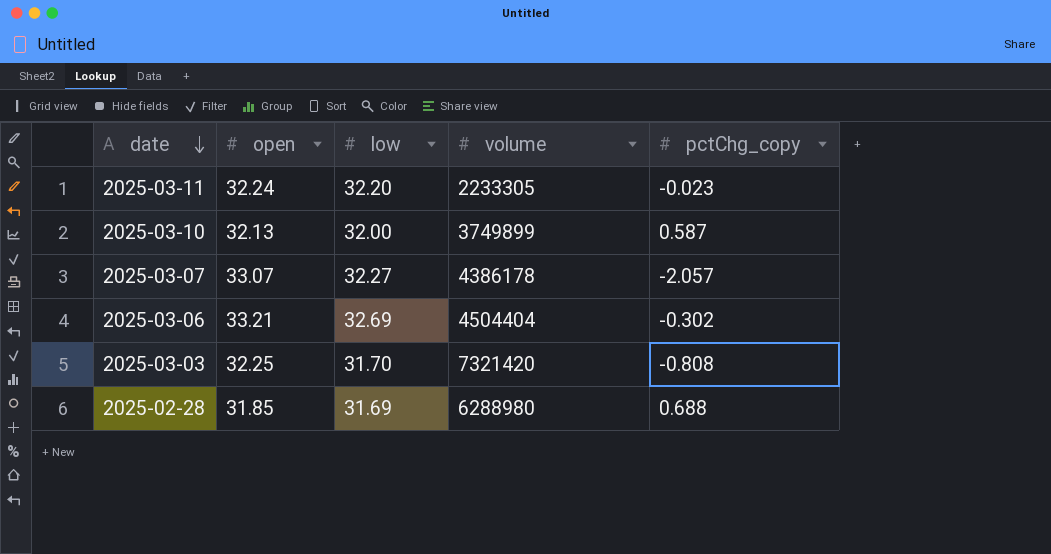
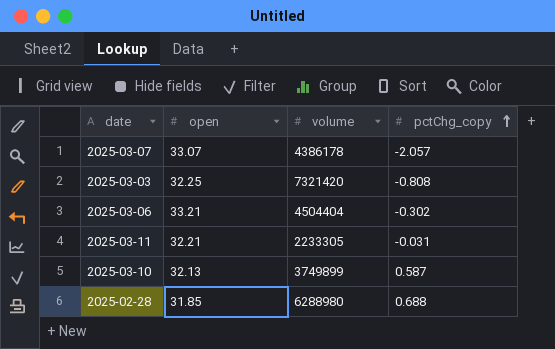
row order: date descending -> pctChg_copy ascending
column low | position: 3 -> none
2025-03-11 | open: 32.24 -> 32.21
2025-03-11 | pctChg_copy: -0.023 -> -0.031

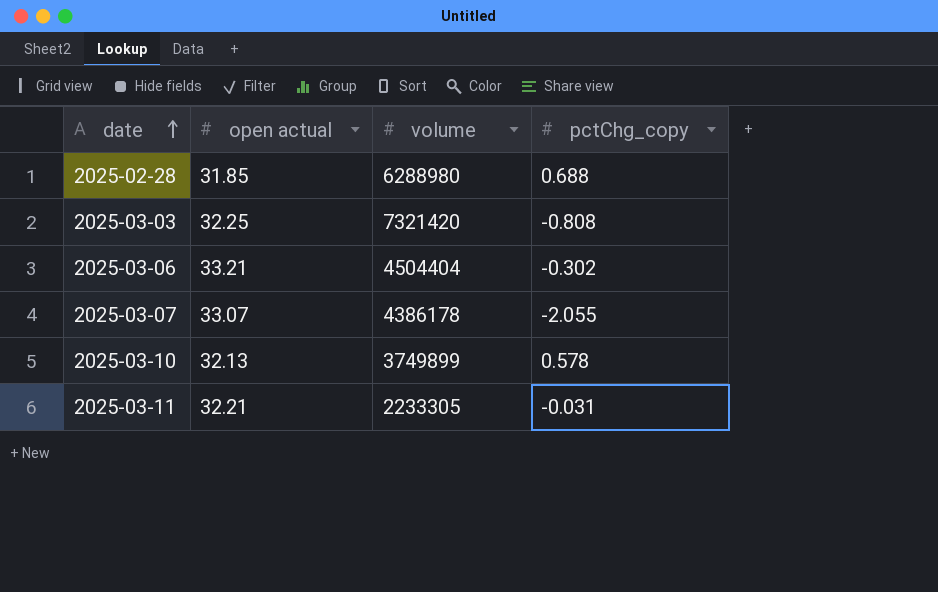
row order: pctChg_copy ascending -> date ascending
column name: open -> open actual
2025-03-07 | pctChg_copy: -2.057 -> -2.055
2025-03-10 | pctChg_copy: 0.587 -> 0.578

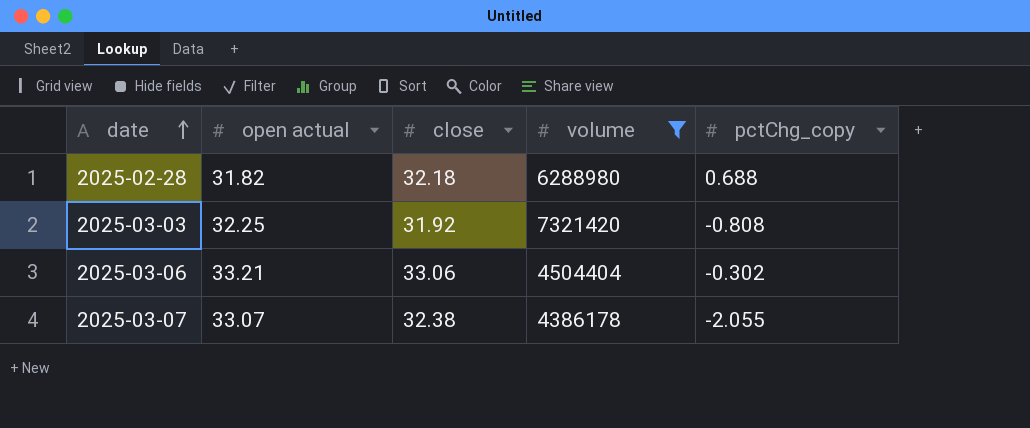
filter: none -> volume >= 4386178
column close | position: none -> 3
2025-02-28 | open actual: 31.85 -> 31.82

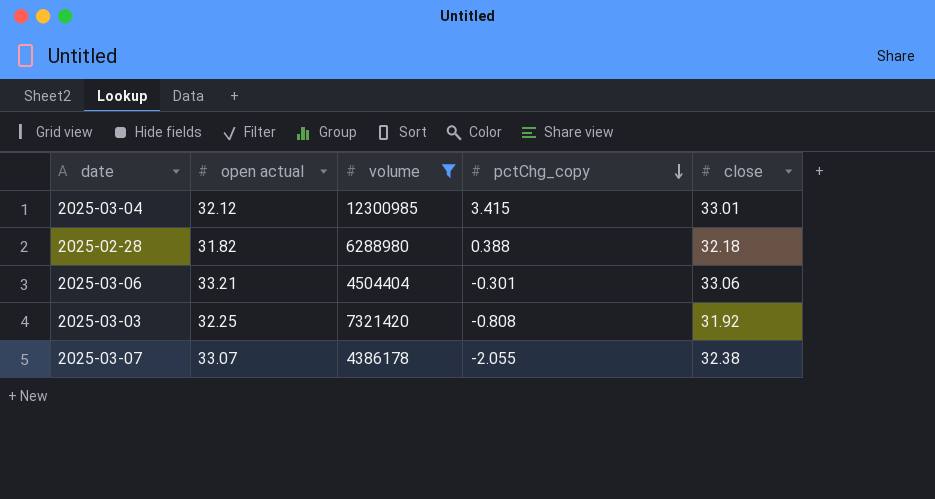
row order: date ascending -> pctChg_copy descending
column close | position: 3 -> 5
row 2025-03-04: none -> 32.12 | 12300985 | 3.415 | 33.01
2025-02-28 | pctChg_copy: 0.688 -> 0.388
2025-03-06 | pctChg_copy: -0.302 -> -0.301

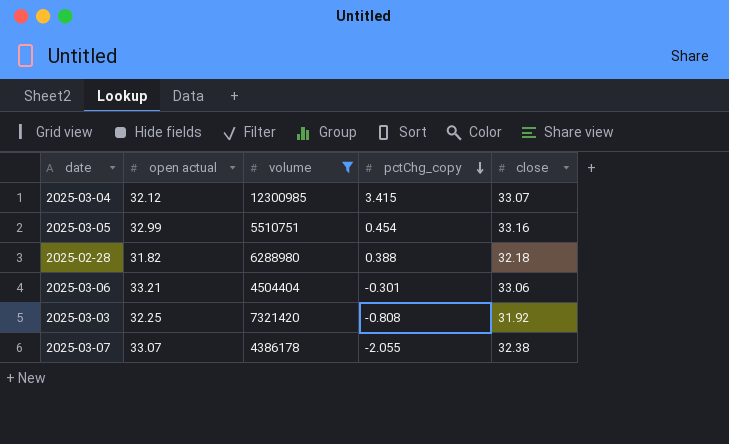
2025-03-04 | close: 33.01 -> 33.07
row 2025-03-05: none -> 32.99 | 5510751 | 0.454 | 33.16

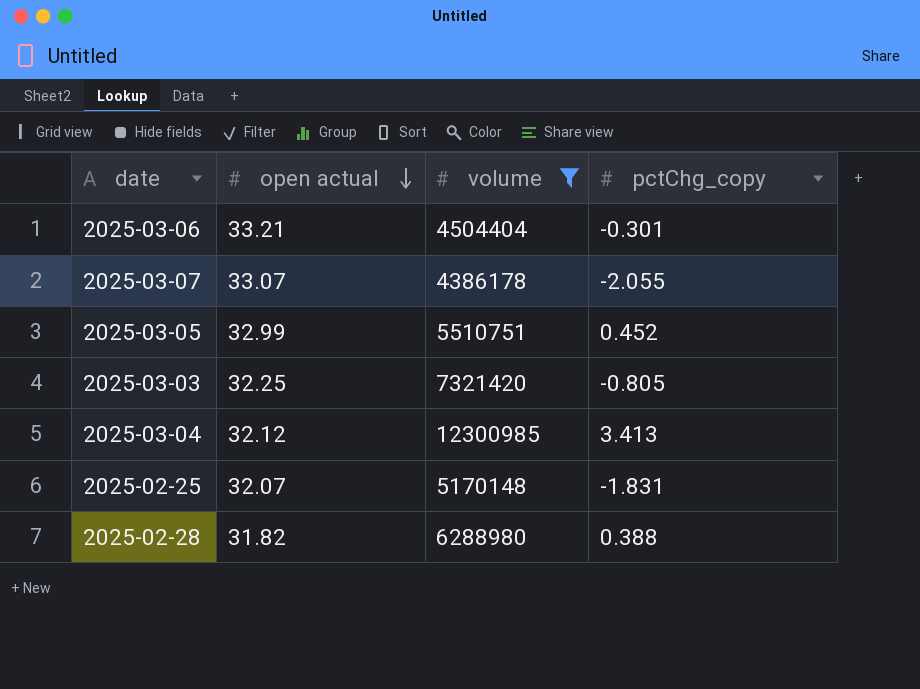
row order: pctChg_copy descending -> open actual descending
column close | position: 5 -> none
2025-03-05 | pctChg_copy: 0.454 -> 0.452
2025-03-03 | pctChg_copy: -0.808 -> -0.805
2025-03-04 | pctChg_copy: 3.415 -> 3.413
row 2025-02-25: none -> 32.07 | 5170148 | -1.831

